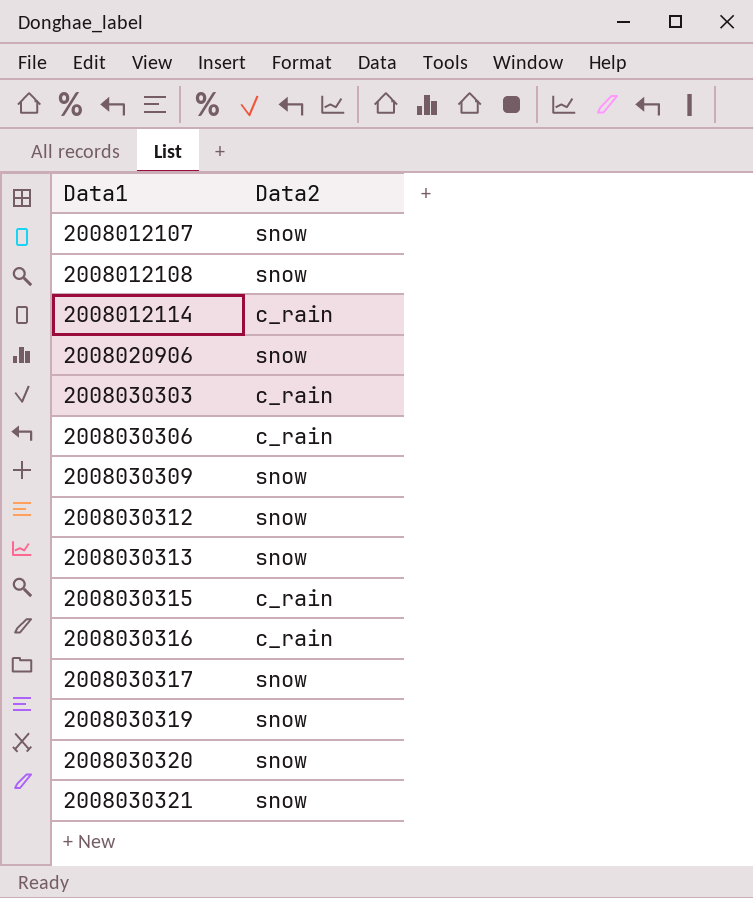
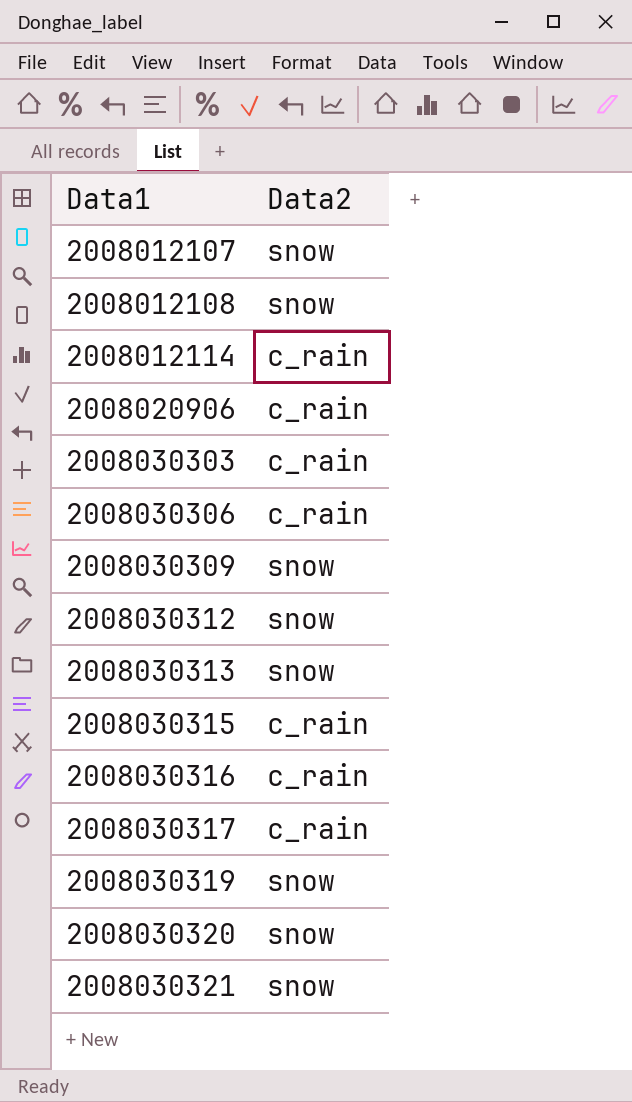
2008020906 | Data2: snow -> c_rain
2008030317 | Data2: snow -> c_rain

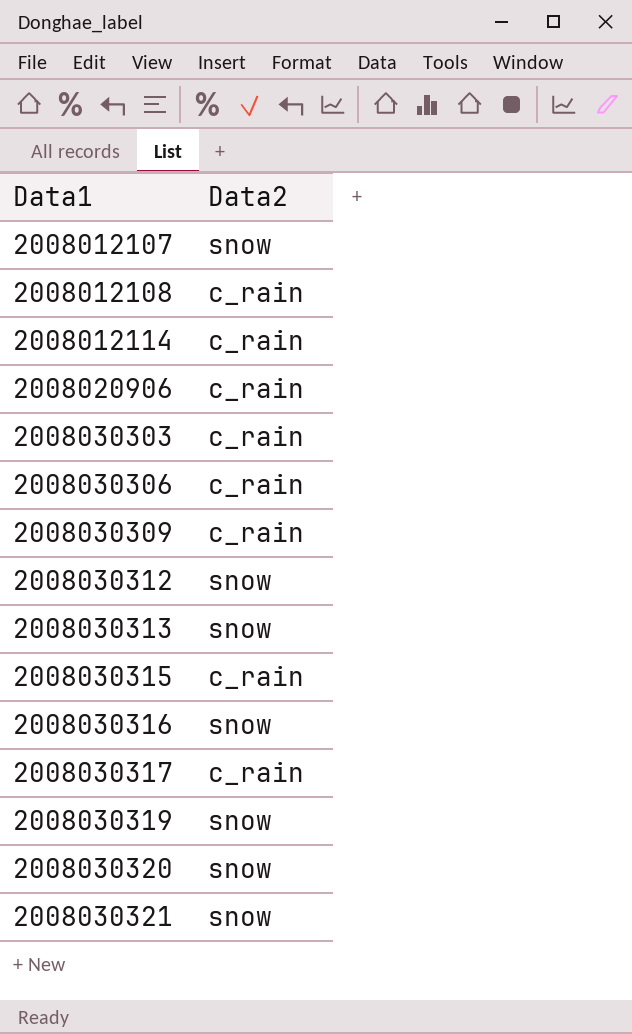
2008012108 | Data2: snow -> c_rain
2008030309 | Data2: snow -> c_rain
2008030316 | Data2: c_rain -> snow

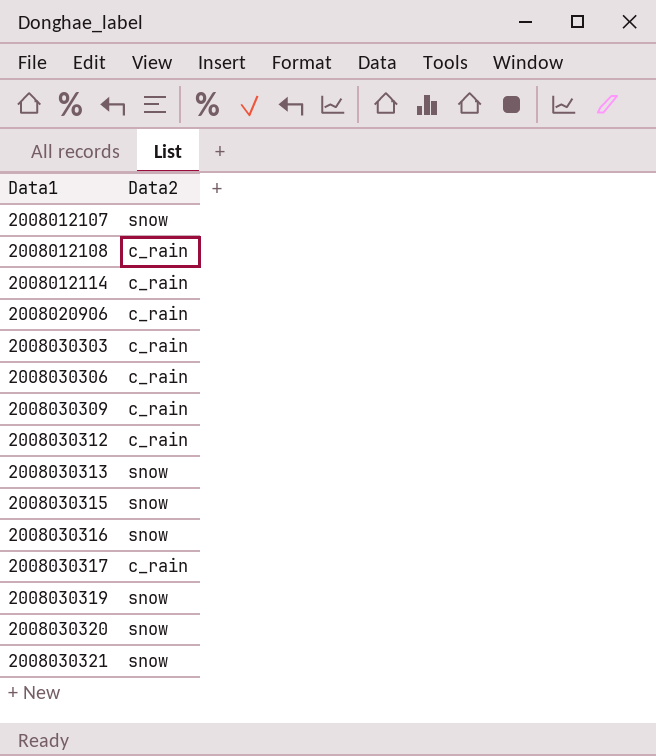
2008030312 | Data2: snow -> c_rain
2008030315 | Data2: c_rain -> snow

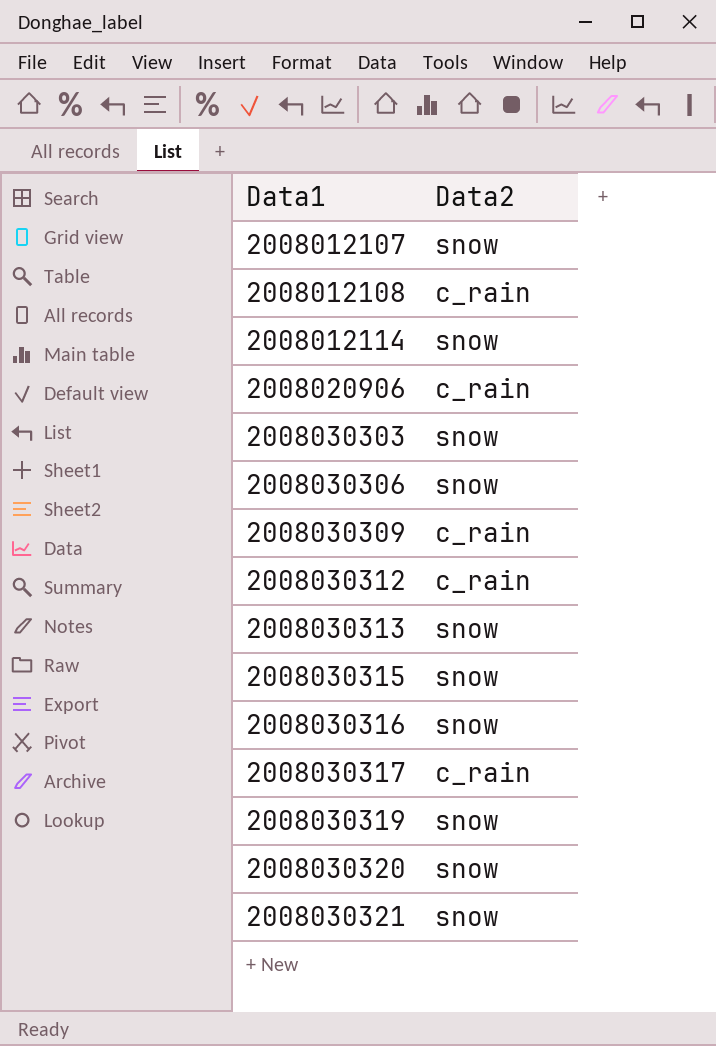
2008012114 | Data2: c_rain -> snow
2008030303 | Data2: c_rain -> snow
2008030306 | Data2: c_rain -> snow

